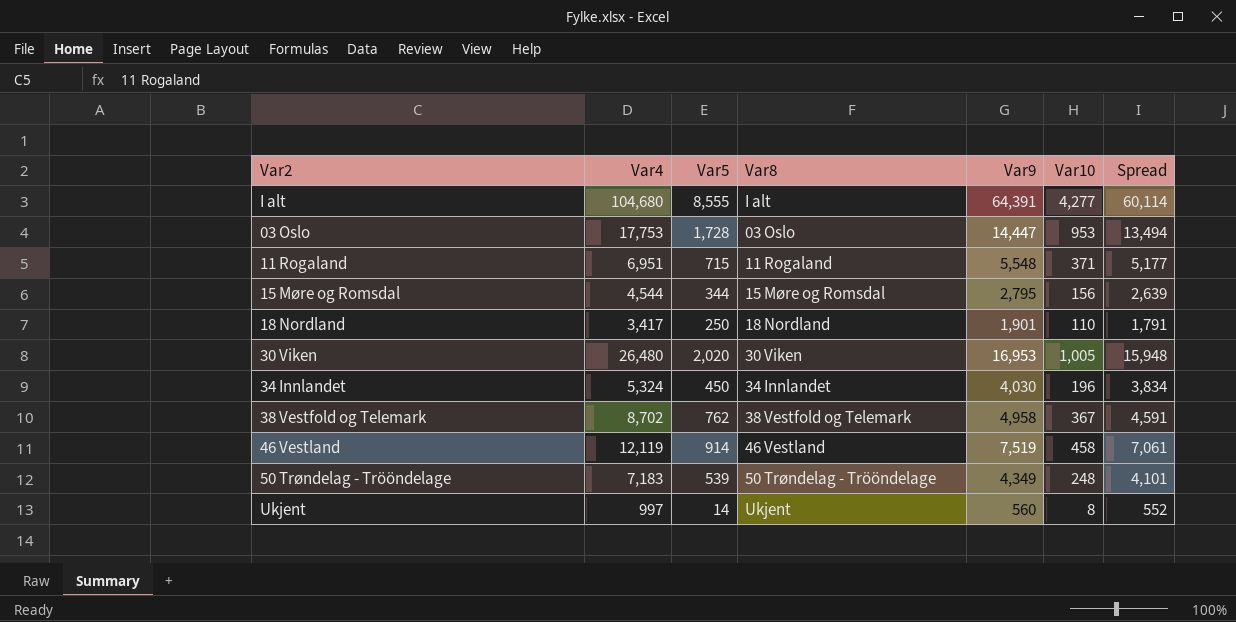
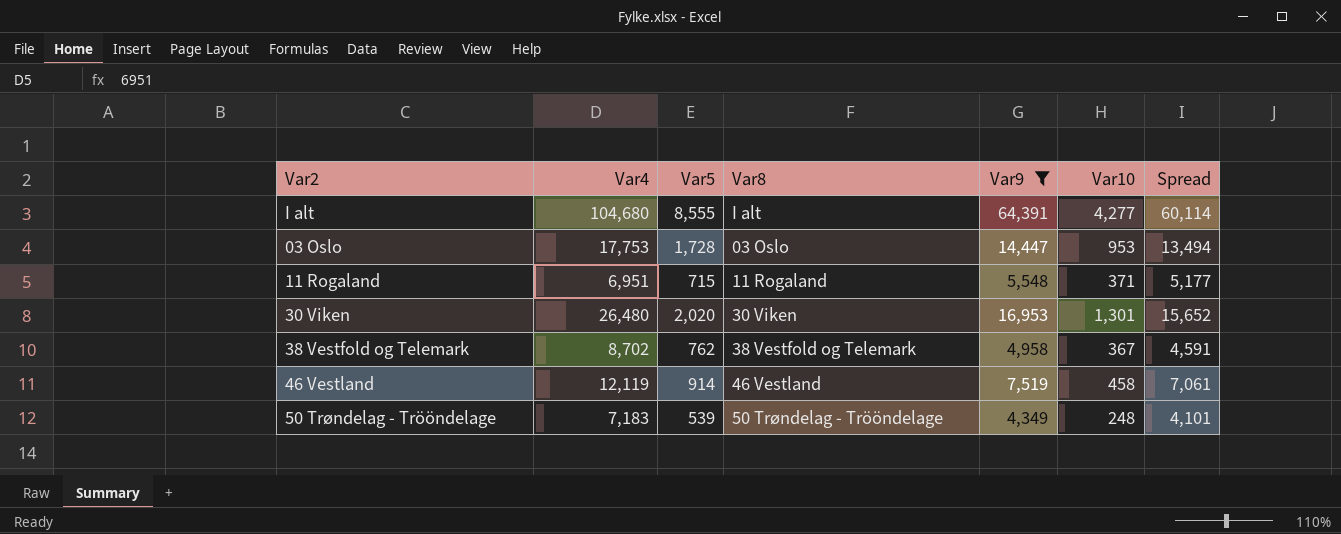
filter: none -> Var9 >= 4,349
30 Viken | Var10: 1,005 -> 1,301
30 Viken | Spread: 15,948 -> 15,652

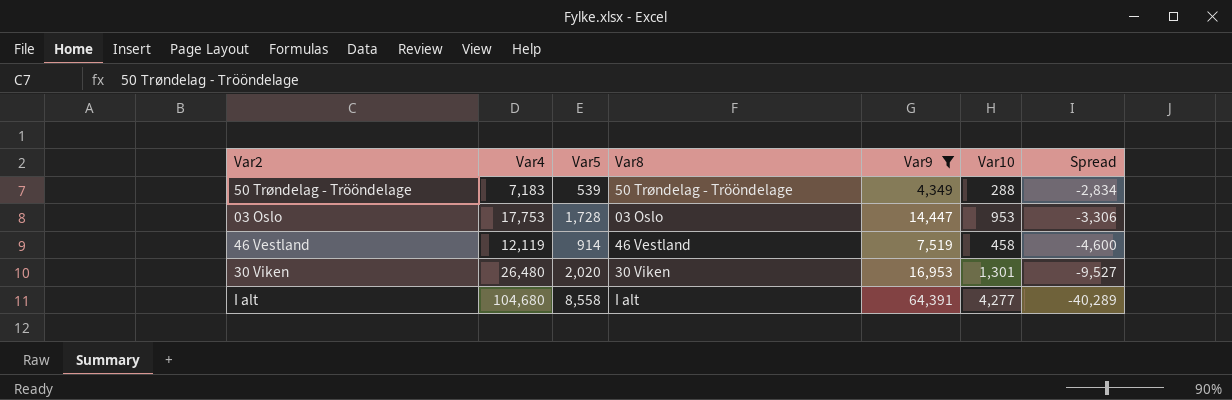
row order: none -> Spread descending
column Spread | formula: [Var9] - [Var10] -> [Var9] - [Var4]
row 11 Rogaland: 6,951 | 715 | 11 Rogaland | 5,548 | 371 | 5,177 -> none
row 38 Vestfold og Telemark: 8,702 | 762 | 38 Vestfold og Telemark | 4,958 | 367 | 4,591 -> none
50 Trøndelag - Trööndelage | Var10: 248 -> 288
I alt | Var5: 8,555 -> 8,558

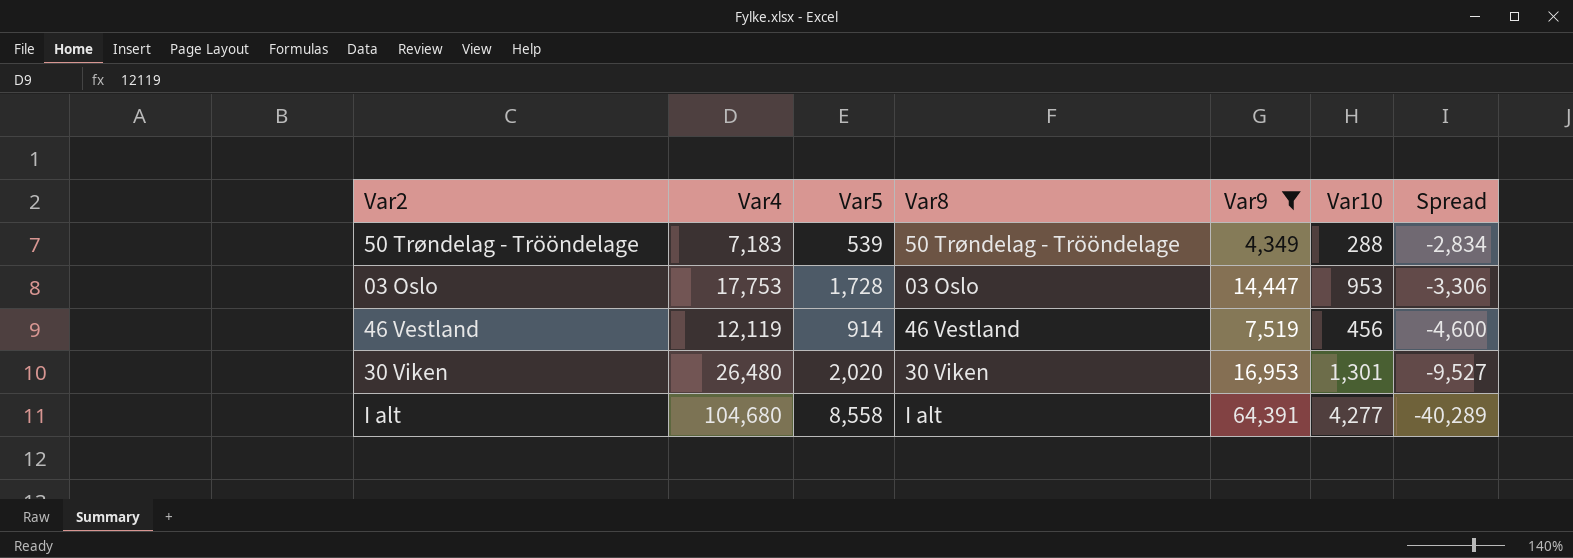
46 Vestland | Var10: 458 -> 456

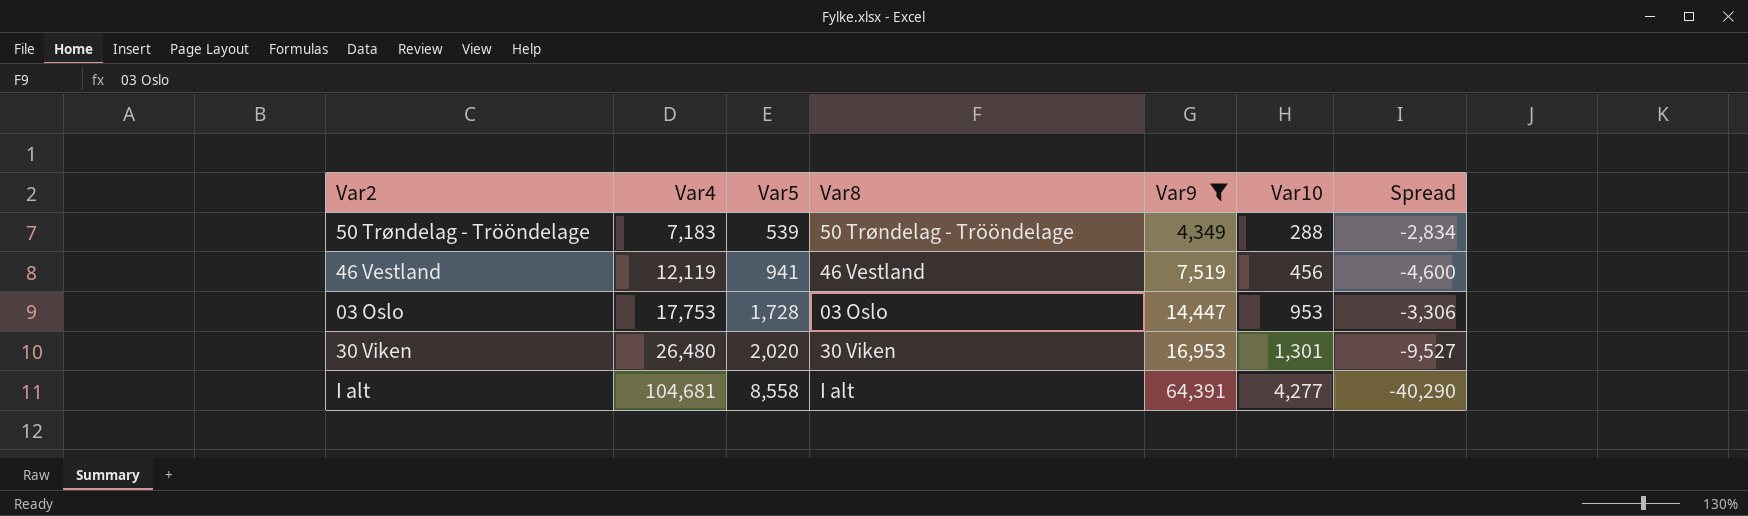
row order: Spread descending -> Var4 ascending
46 Vestland | Var5: 914 -> 941
I alt | Var4: 104,680 -> 104,681
I alt | Spread: -40,289 -> -40,290

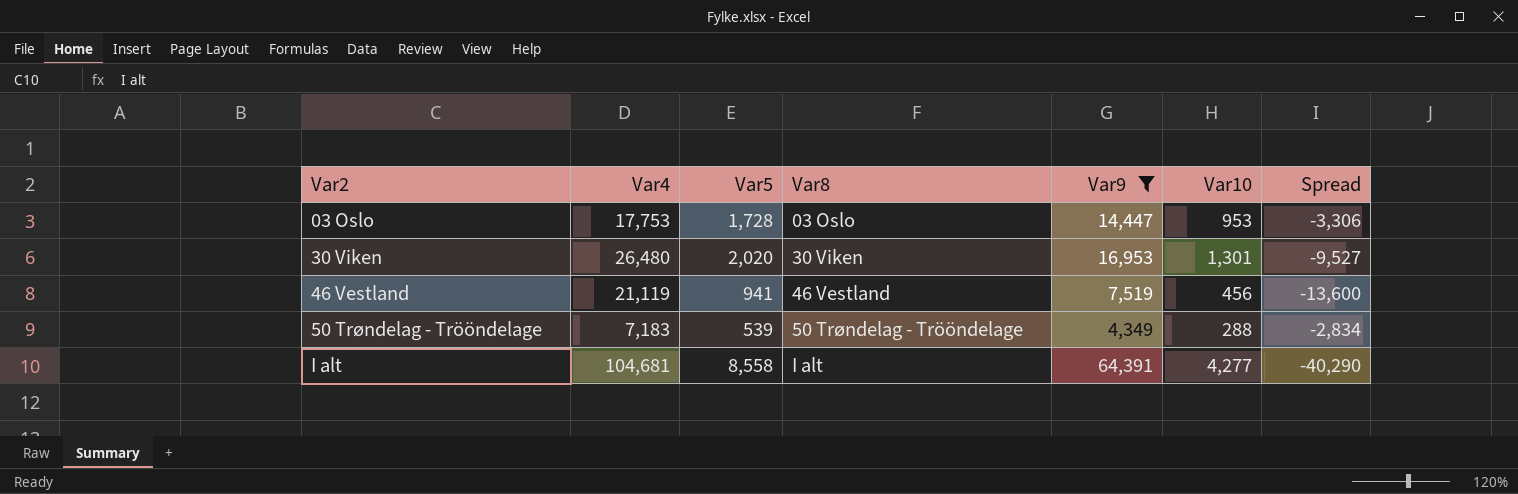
row order: Var4 ascending -> Var2 ascending
46 Vestland | Var4: 12,119 -> 21,119
46 Vestland | Spread: -4,600 -> -13,600

